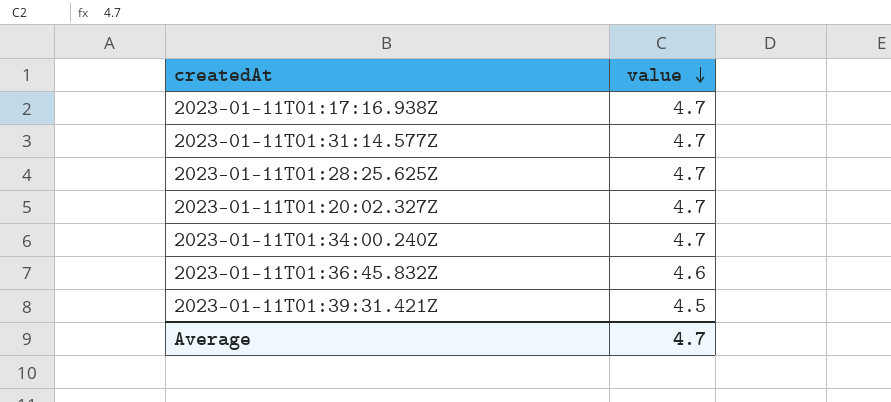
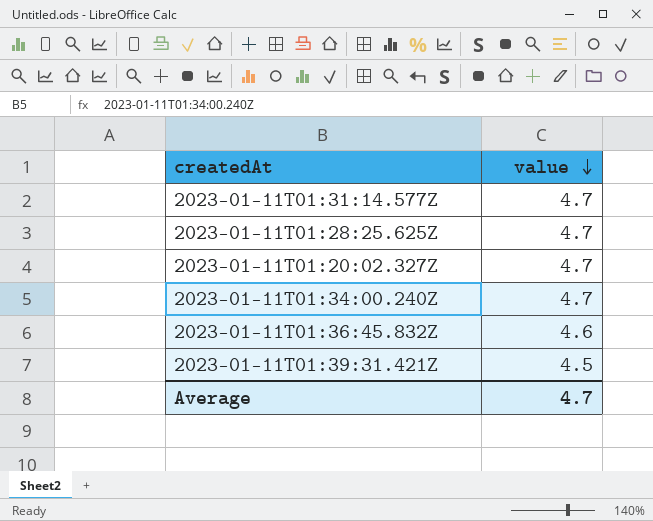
row 2023-01-11T01:17:16.938Z: 4.7 -> none

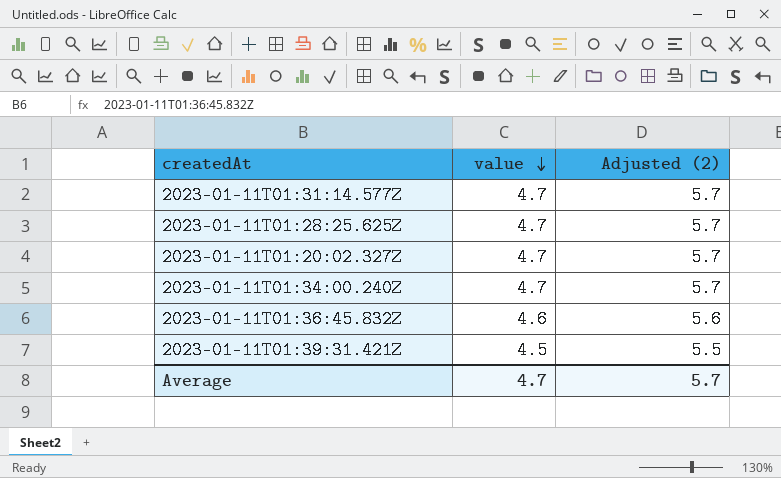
column Adjusted (2) | formula: none -> [value] + 1

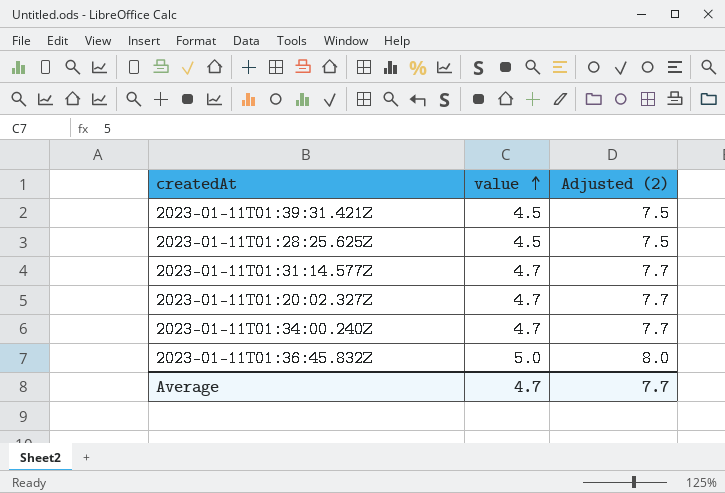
row order: value descending -> value ascending
column Adjusted (2) | formula: [value] + 1 -> [value] + 3
2023-01-11T01:28:25.625Z | value: 4.7 -> 4.5
2023-01-11T01:36:45.832Z | value: 4.6 -> 5.0
Average | Adjusted (2): 5.7 -> 7.7

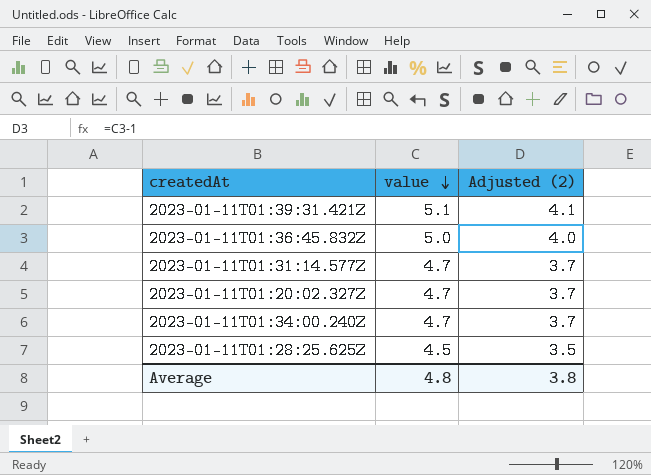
row order: value ascending -> value descending
column Adjusted (2) | formula: [value] + 3 -> [value] - 1
2023-01-11T01:39:31.421Z | value: 4.5 -> 5.1
Average | value: 4.7 -> 4.8
Average | Adjusted (2): 7.7 -> 3.8

